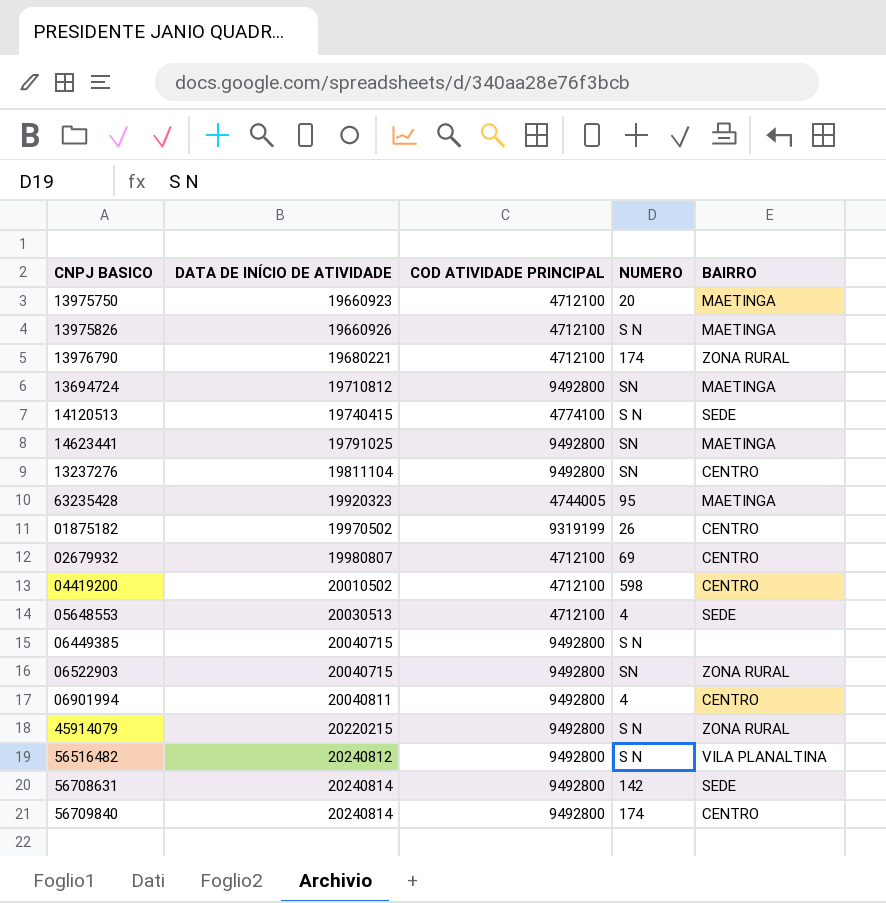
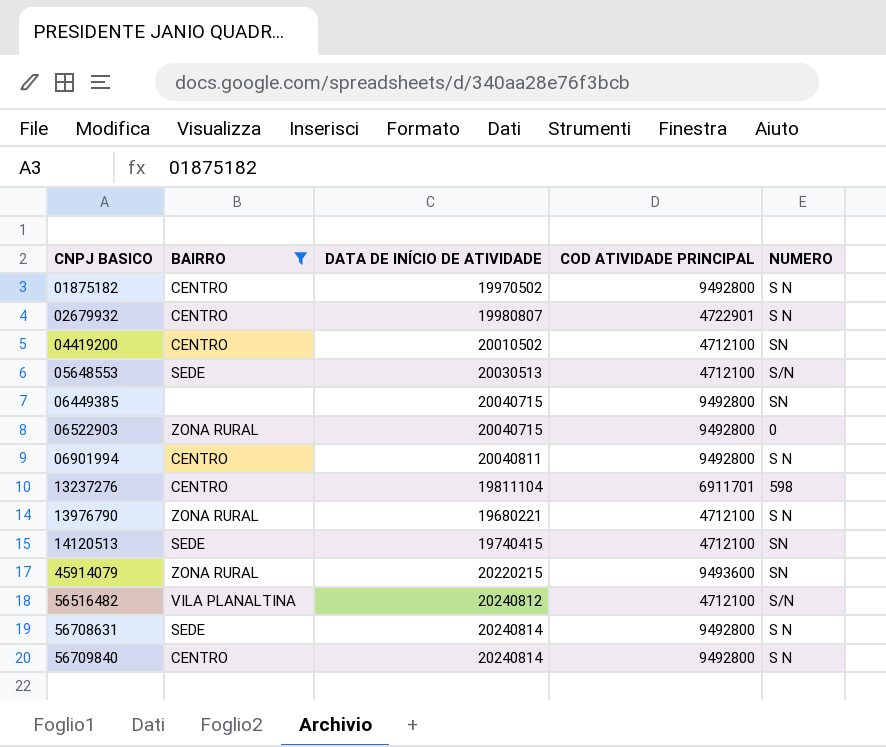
filter: none -> BAIRRO != MAETINGA
row order: DATA DE INÍCIO DE ATIVIDADE ascending -> CNPJ BASICO ascending
column BAIRRO | position: 5 -> 2
01875182 | COD ATIVIDADE PRINCIPAL: 9319199 -> 9492800
01875182 | NUMERO: 26 -> S N
02679932 | COD ATIVIDADE PRINCIPAL: 4712100 -> 4722901
02679932 | NUMERO: 69 -> S N
04419200 | NUMERO: 598 -> SN
05648553 | NUMERO: 4 -> S/N
06449385 | NUMERO: S N -> SN
06522903 | NUMERO: SN -> 0
06901994 | NUMERO: 4 -> S N
13237276 | COD ATIVIDADE PRINCIPAL: 9492800 -> 6911701
13237276 | NUMERO: SN -> 598
13976790 | NUMERO: 174 -> S N
14120513 | COD ATIVIDADE PRINCIPAL: 4774100 -> 4712100
14120513 | NUMERO: S N -> SN
45914079 | COD ATIVIDADE PRINCIPAL: 9492800 -> 9493600
45914079 | NUMERO: S N -> SN
56516482 | COD ATIVIDADE PRINCIPAL: 9492800 -> 4712100
56516482 | NUMERO: S N -> S/N
56708631 | NUMERO: 142 -> S N
56709840 | NUMERO: 174 -> S N

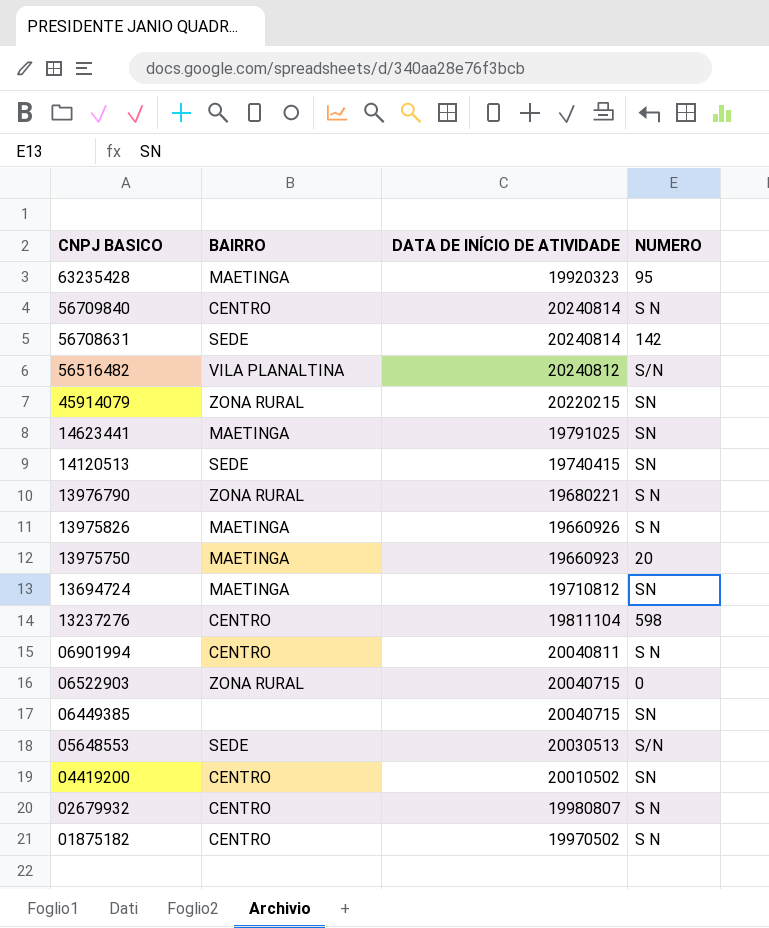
filter: BAIRRO != MAETINGA -> none
row order: CNPJ BASICO ascending -> CNPJ BASICO descending
column COD ATIVIDADE PRINCIPAL | position: 4 -> none
56708631 | NUMERO: S N -> 142

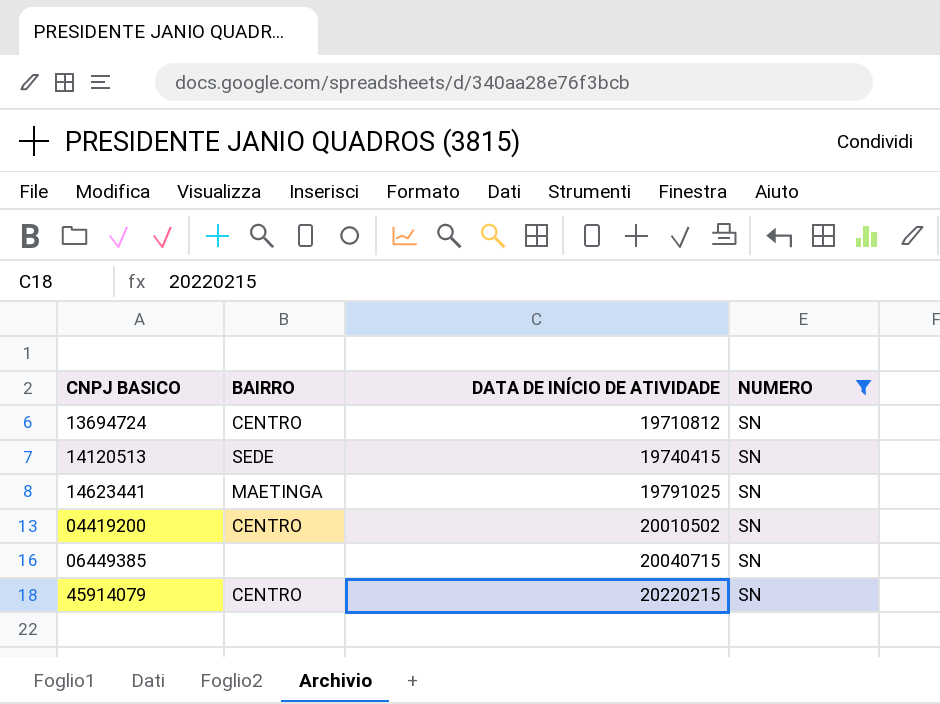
filter: none -> NUMERO = SN
row order: CNPJ BASICO descending -> DATA DE INÍCIO DE ATIVIDADE ascending
13694724 | BAIRRO: MAETINGA -> CENTRO
45914079 | BAIRRO: ZONA RURAL -> CENTRO

